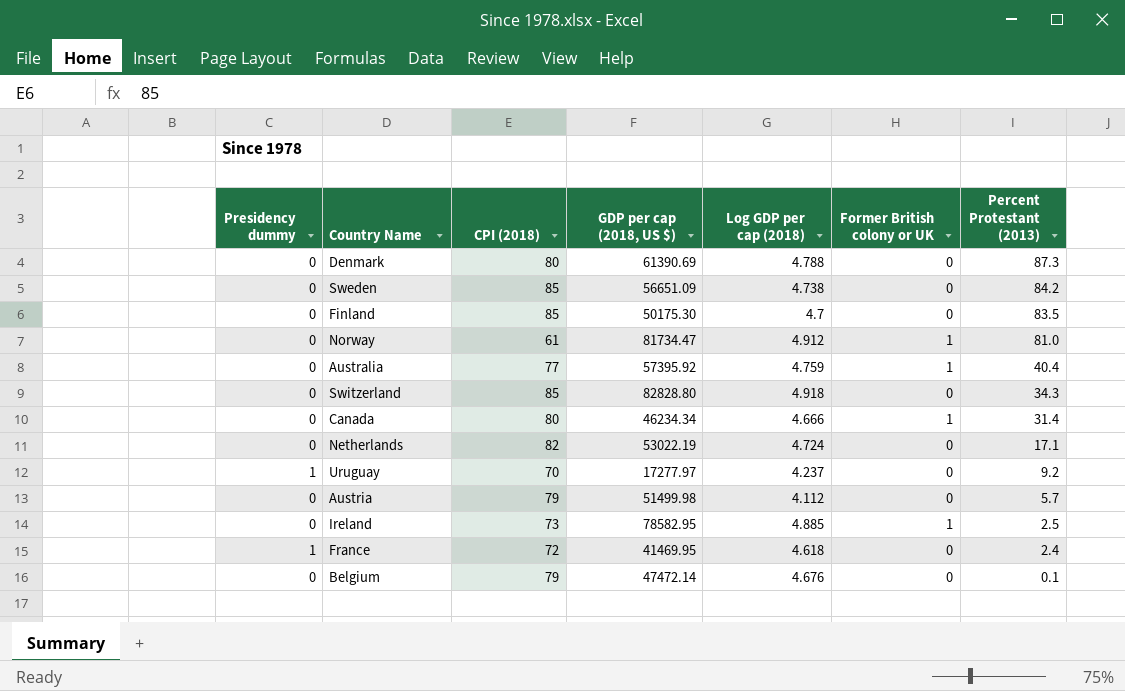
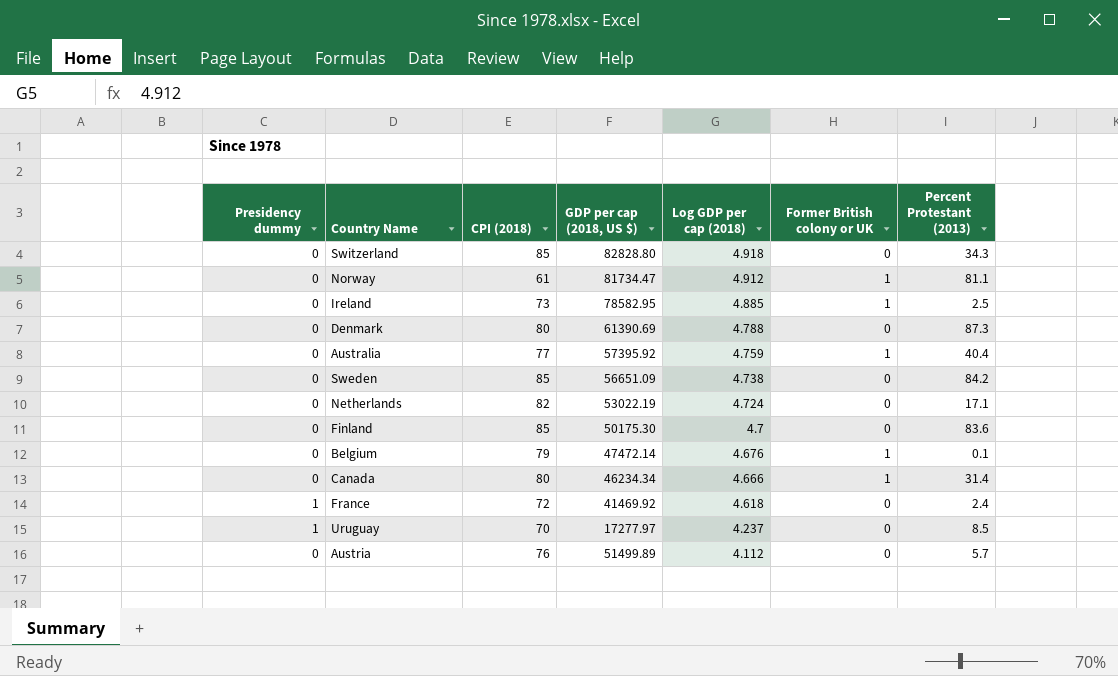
row order: Percent Protestant (2013) descending -> Log GDP per cap (2018) descending
Norway | Percent Protestant (2013): 81.0 -> 81.1
Finland | Percent Protestant (2013): 83.5 -> 83.6
Belgium | Former British colony or UK: 0 -> 1
France | GDP per cap (2018, US $): 41469.95 -> 41469.92
Uruguay | Percent Protestant (2013): 9.2 -> 8.5
Austria | CPI (2018): 79 -> 76
Austria | GDP per cap (2018, US $): 51499.98 -> 51499.89

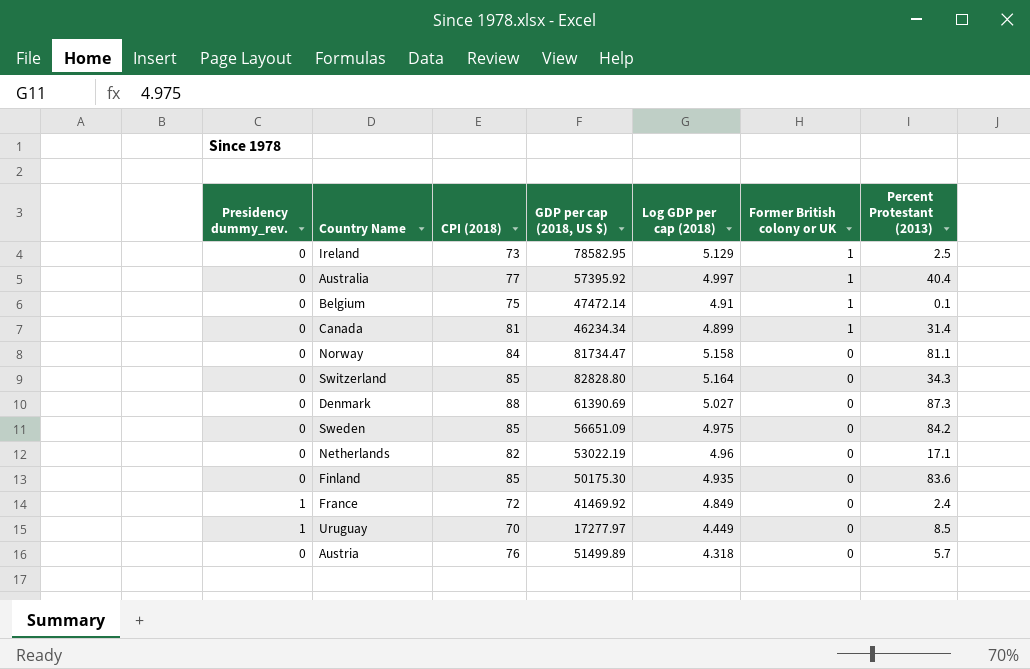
row order: Log GDP per cap (2018) descending -> Former British colony or UK descending
column name: Presidency dummy -> Presidency dummy_rev.
Ireland | Log GDP per cap (2018): 4.885 -> 5.129
Australia | Log GDP per cap (2018): 4.759 -> 4.997
Belgium | CPI (2018): 79 -> 75
Belgium | Log GDP per cap (2018): 4.676 -> 4.91
Canada | CPI (2018): 80 -> 81
Canada | Log GDP per cap (2018): 4.666 -> 4.899
Norway | CPI (2018): 61 -> 84
Norway | Log GDP per cap (2018): 4.912 -> 5.158
Norway | Former British colony or UK: 1 -> 0
Switzerland | Log GDP per cap (2018): 4.918 -> 5.164
Denmark | CPI (2018): 80 -> 88
Denmark | Log GDP per cap (2018): 4.788 -> 5.027
Sweden | Log GDP per cap (2018): 4.738 -> 4.975
Netherlands | Log GDP per cap (2018): 4.724 -> 4.96
Finland | Log GDP per cap (2018): 4.7 -> 4.935
France | Log GDP per cap (2018): 4.618 -> 4.849
Uruguay | Log GDP per cap (2018): 4.237 -> 4.449
Austria | Log GDP per cap (2018): 4.112 -> 4.318

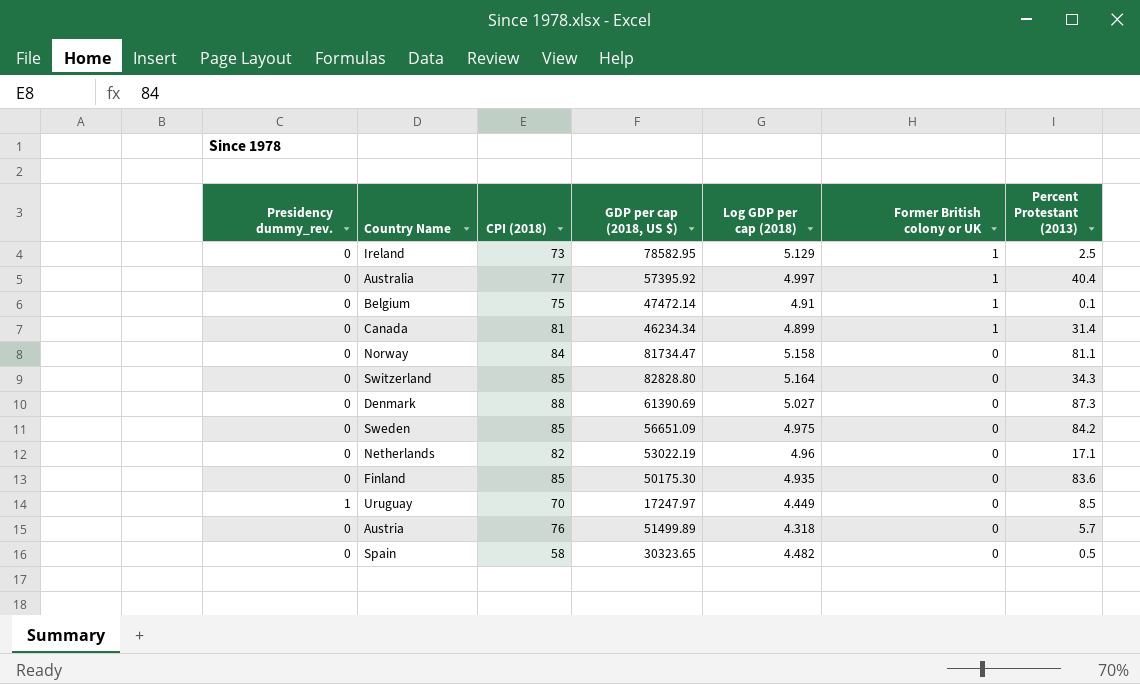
row France: 1 | 72 | 41469.92 | 4.849 | 0 | 2.4 -> none
Uruguay | GDP per cap (2018, US $): 17277.97 -> 17247.97
row Spain: none -> 0 | 58 | 30323.65 | 4.482 | 0 | 0.5

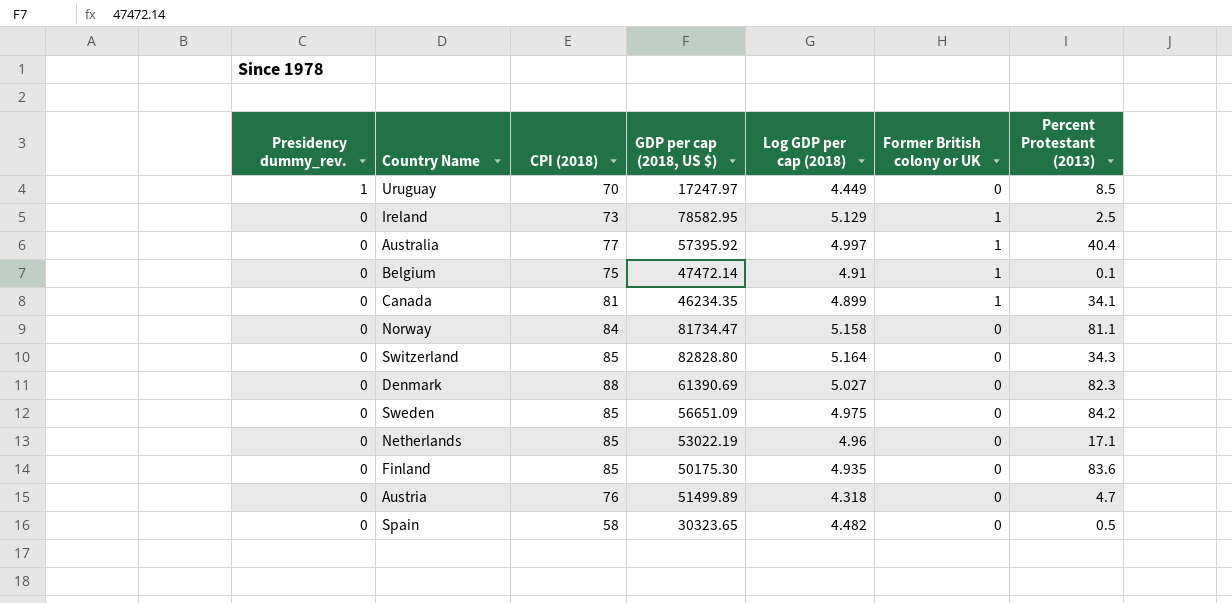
row order: Former British colony or UK descending -> Presidency dummy_rev. descending
Canada | GDP per cap (2018, US $): 46234.34 -> 46234.35
Canada | Percent Protestant (2013): 31.4 -> 34.1
Denmark | Percent Protestant (2013): 87.3 -> 82.3
Netherlands | CPI (2018): 82 -> 85
Austria | Percent Protestant (2013): 5.7 -> 4.7

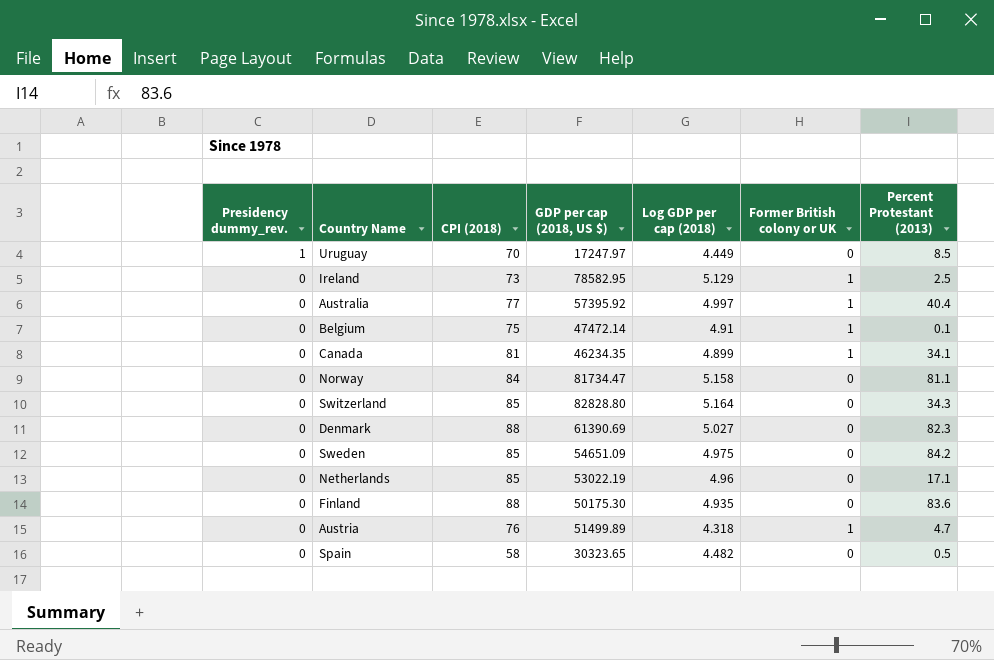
Sweden | GDP per cap (2018, US $): 56651.09 -> 54651.09
Finland | CPI (2018): 85 -> 88
Austria | Former British colony or UK: 0 -> 1

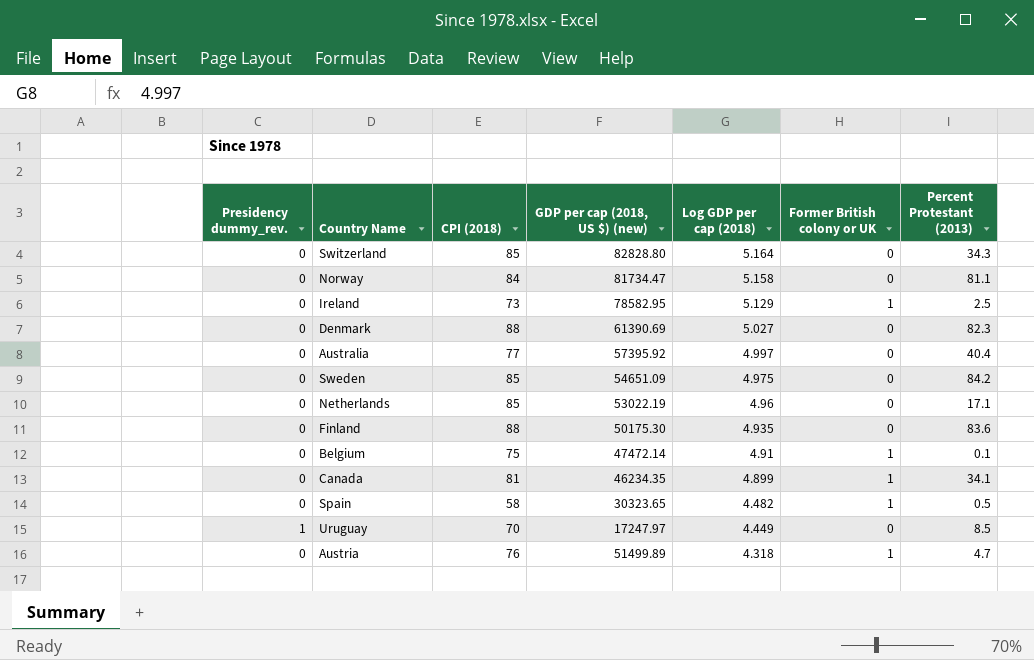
row order: Presidency dummy_rev. descending -> Log GDP per cap (2018) descending
column name: GDP per cap (2018, US $) -> GDP per cap (2018, US $) (new)
Australia | Former British colony or UK: 1 -> 0
Spain | Former British colony or UK: 0 -> 1

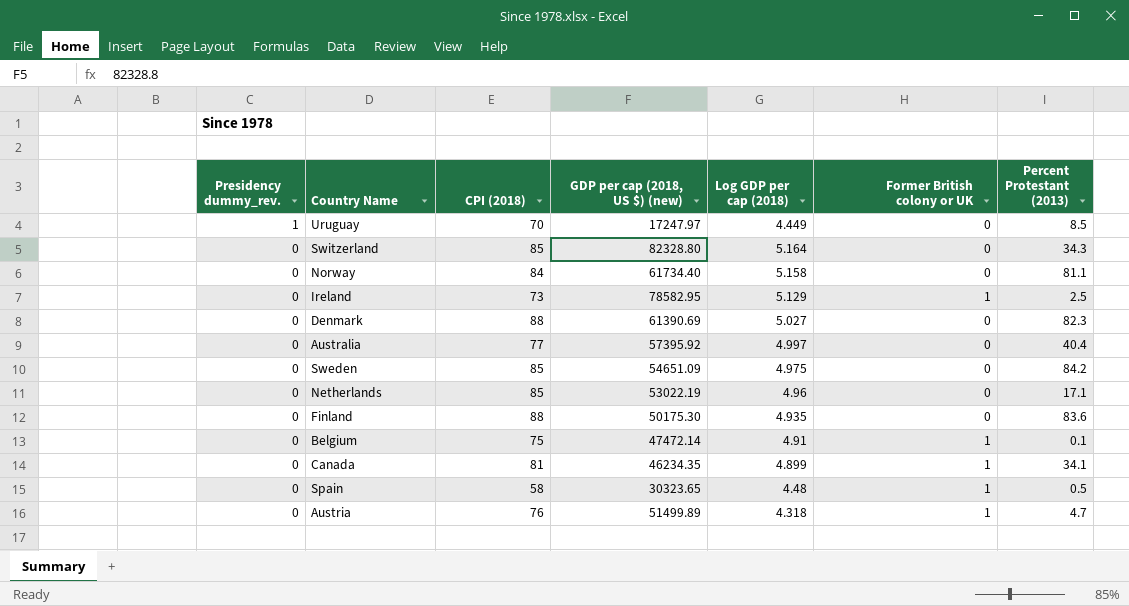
row order: Log GDP per cap (2018) descending -> Presidency dummy_rev. descending
Switzerland | GDP per cap (2018, US $) (new): 82828.80 -> 82328.80
Norway | GDP per cap (2018, US $) (new): 81734.47 -> 61734.40
Spain | Log GDP per cap (2018): 4.482 -> 4.48

